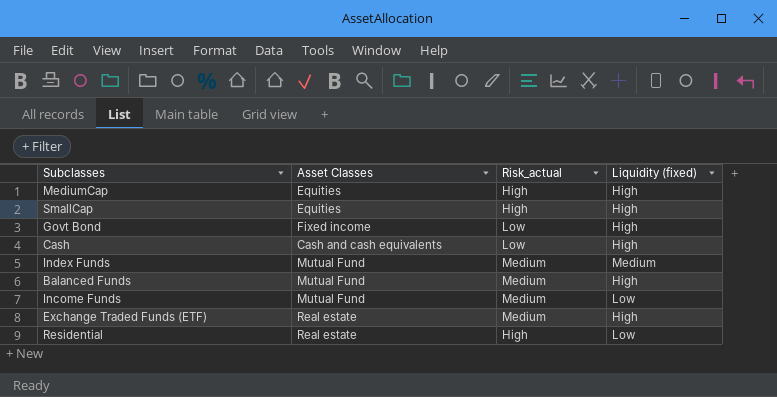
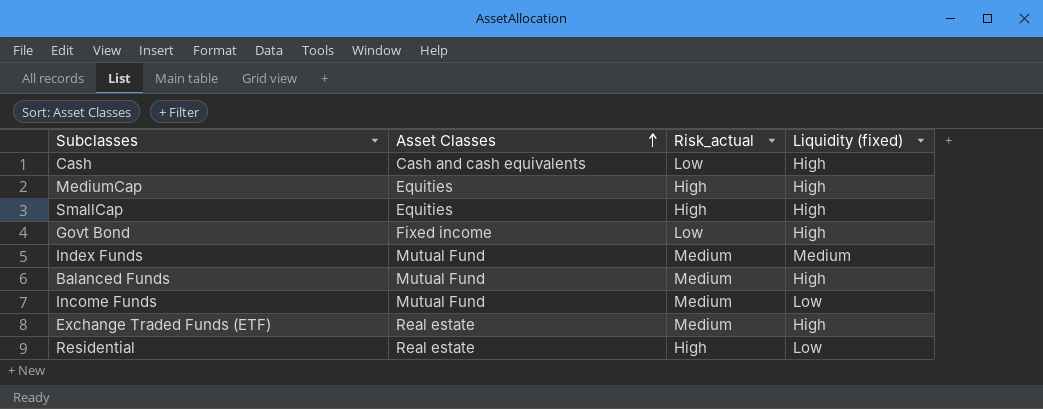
row order: none -> Asset Classes ascending

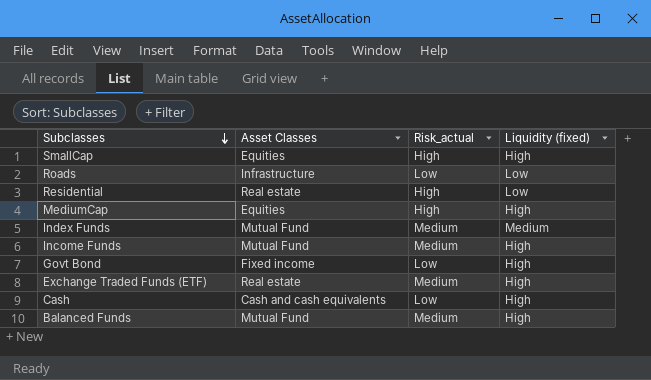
row order: Asset Classes ascending -> Subclasses descending
row Roads: none -> Infrastructure | Low | Low
Income Funds | Liquidity (fixed): Low -> High

